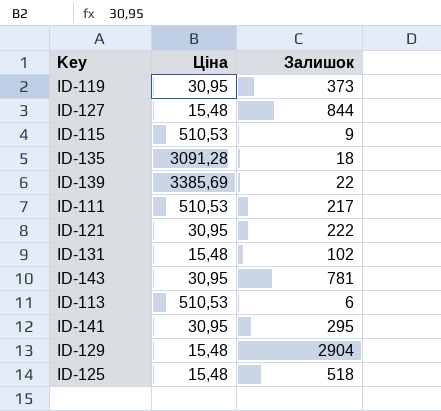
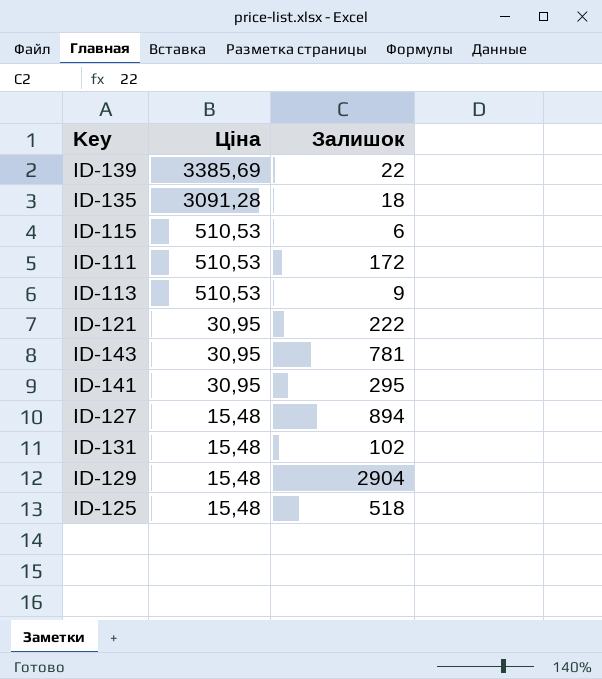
row order: none -> Ціна descending
row ID-119: 30,95 | 373 -> none
ID-115 | Залишок: 9 -> 6
ID-111 | Залишок: 217 -> 172
ID-113 | Залишок: 6 -> 9
ID-127 | Залишок: 844 -> 894

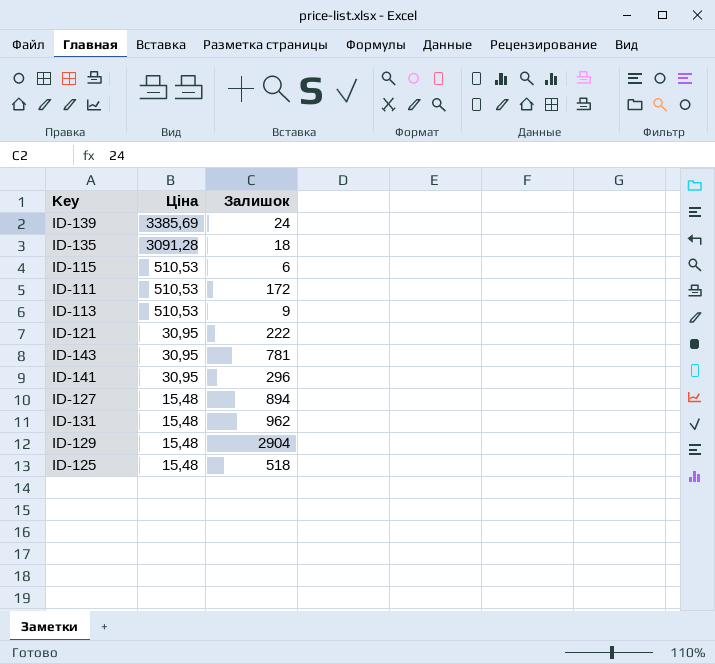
ID-139 | Залишок: 22 -> 24
ID-141 | Залишок: 295 -> 296
ID-131 | Залишок: 102 -> 962

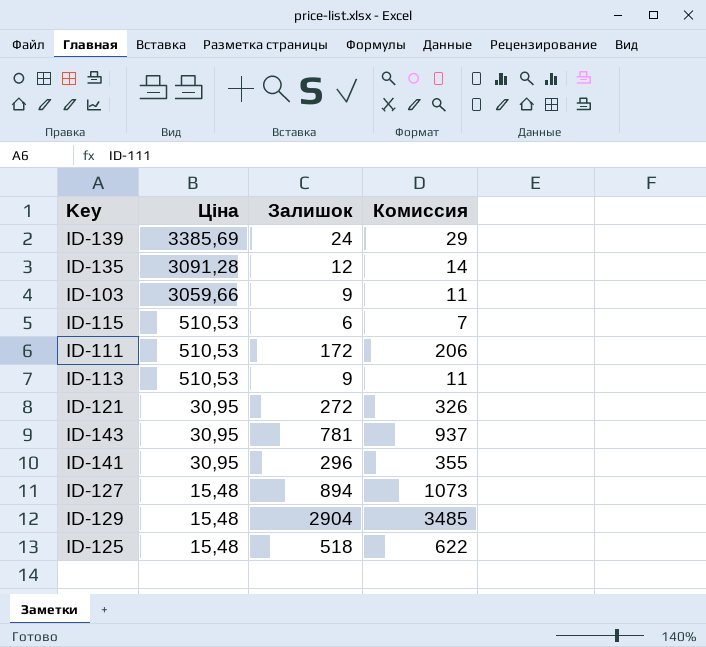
column Комиссия | formula: none -> [Залишок] * 1,2
row ID-131: 15,48 | 962 -> none
ID-135 | Залишок: 18 -> 12
row ID-103: none -> 3059,66 | 9 | 11
ID-121 | Залишок: 222 -> 272

